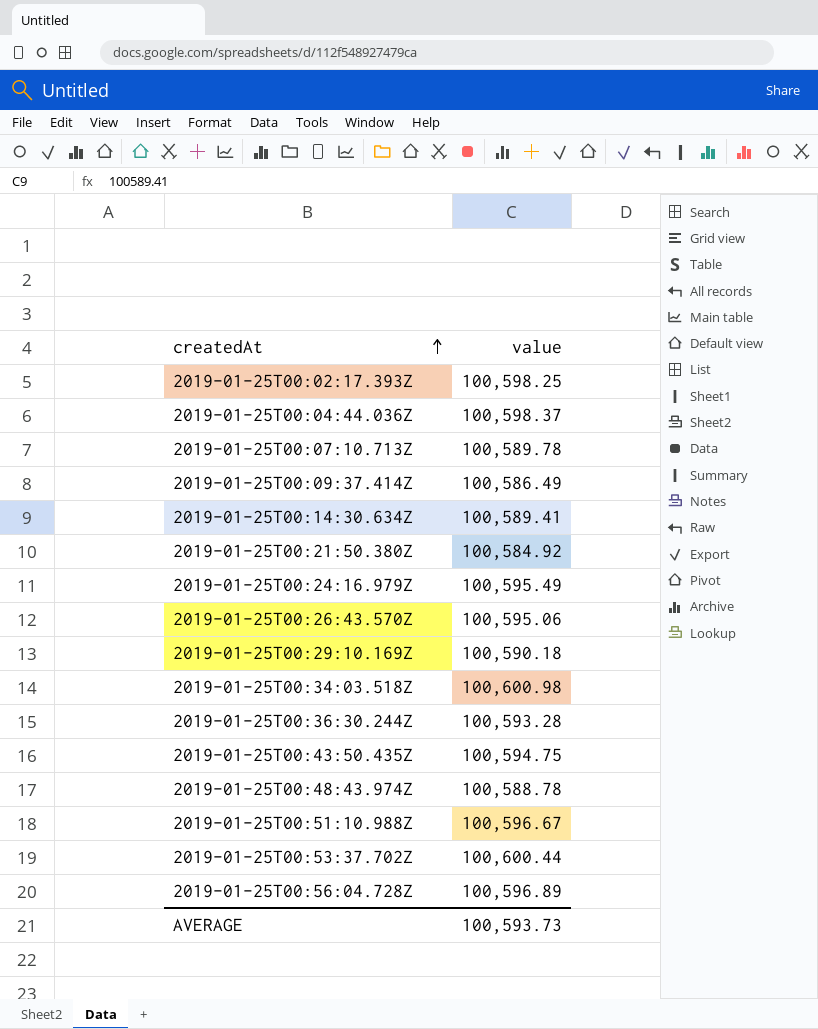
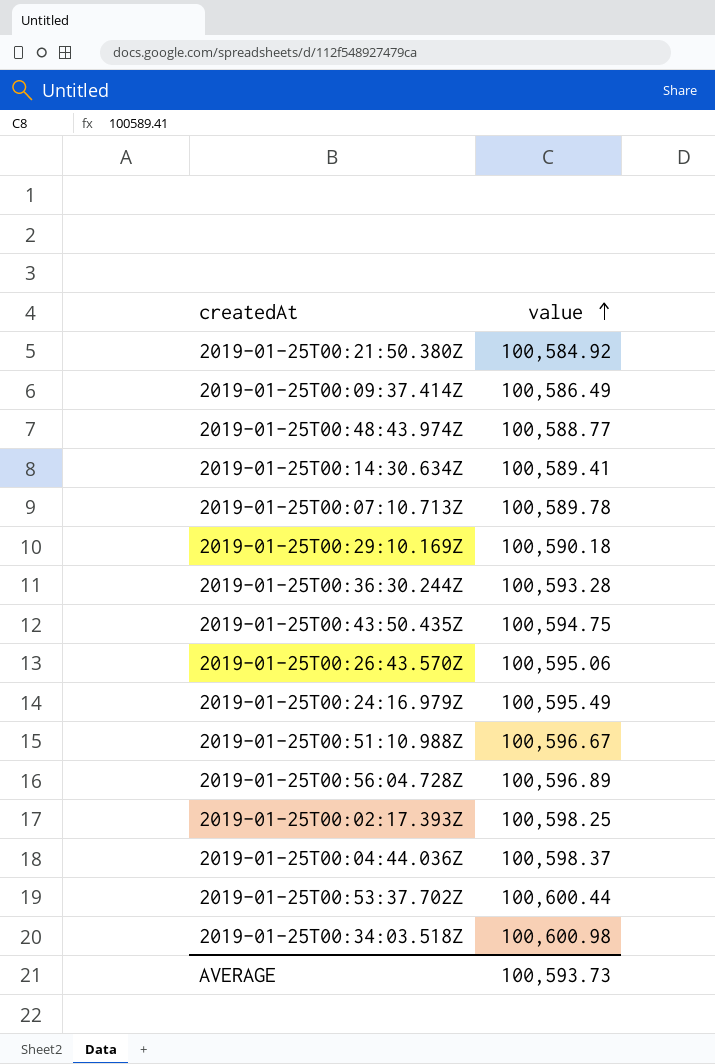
row order: createdAt ascending -> value ascending
2019-01-25T00:48:43.974Z | value: 100,588.78 -> 100,588.77

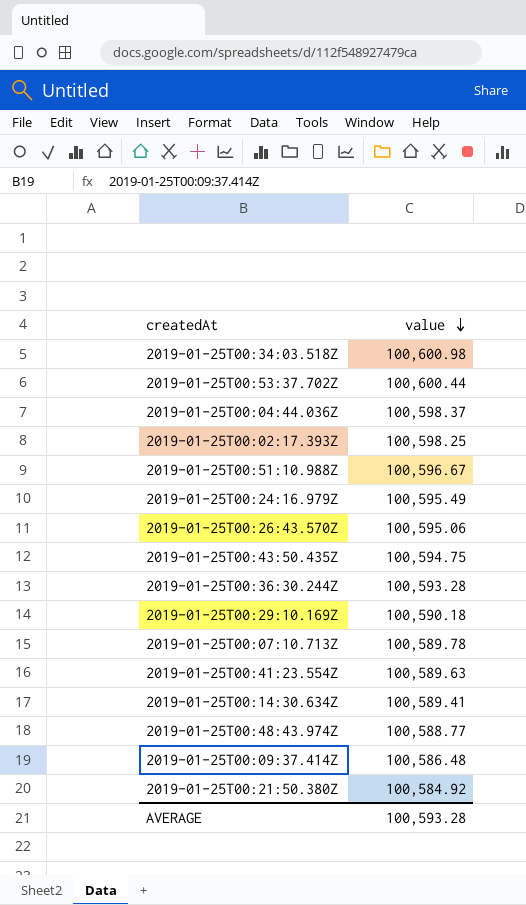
row order: value ascending -> value descending
row 2019-01-25T00:56:04.728Z: 100,596.89 -> none
row 2019-01-25T00:41:23.554Z: none -> 100,589.63
2019-01-25T00:09:37.414Z | value: 100,586.49 -> 100,586.48
AVERAGE | value: 100,593.73 -> 100,593.28

